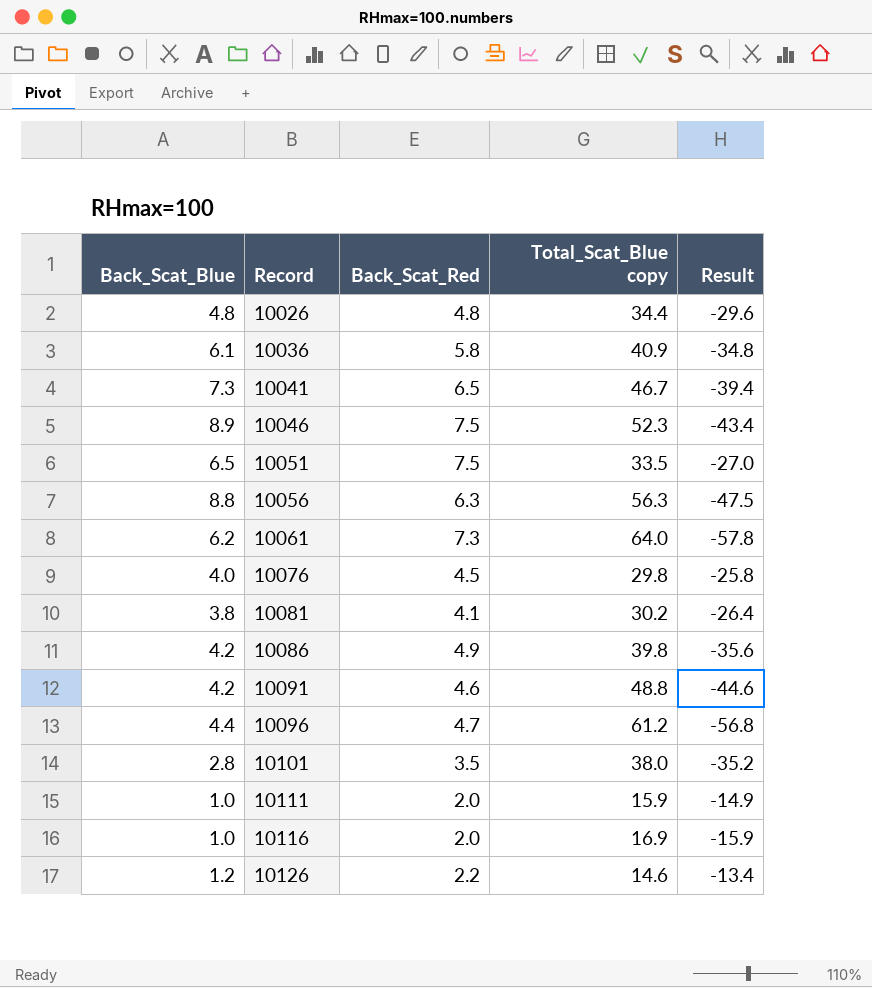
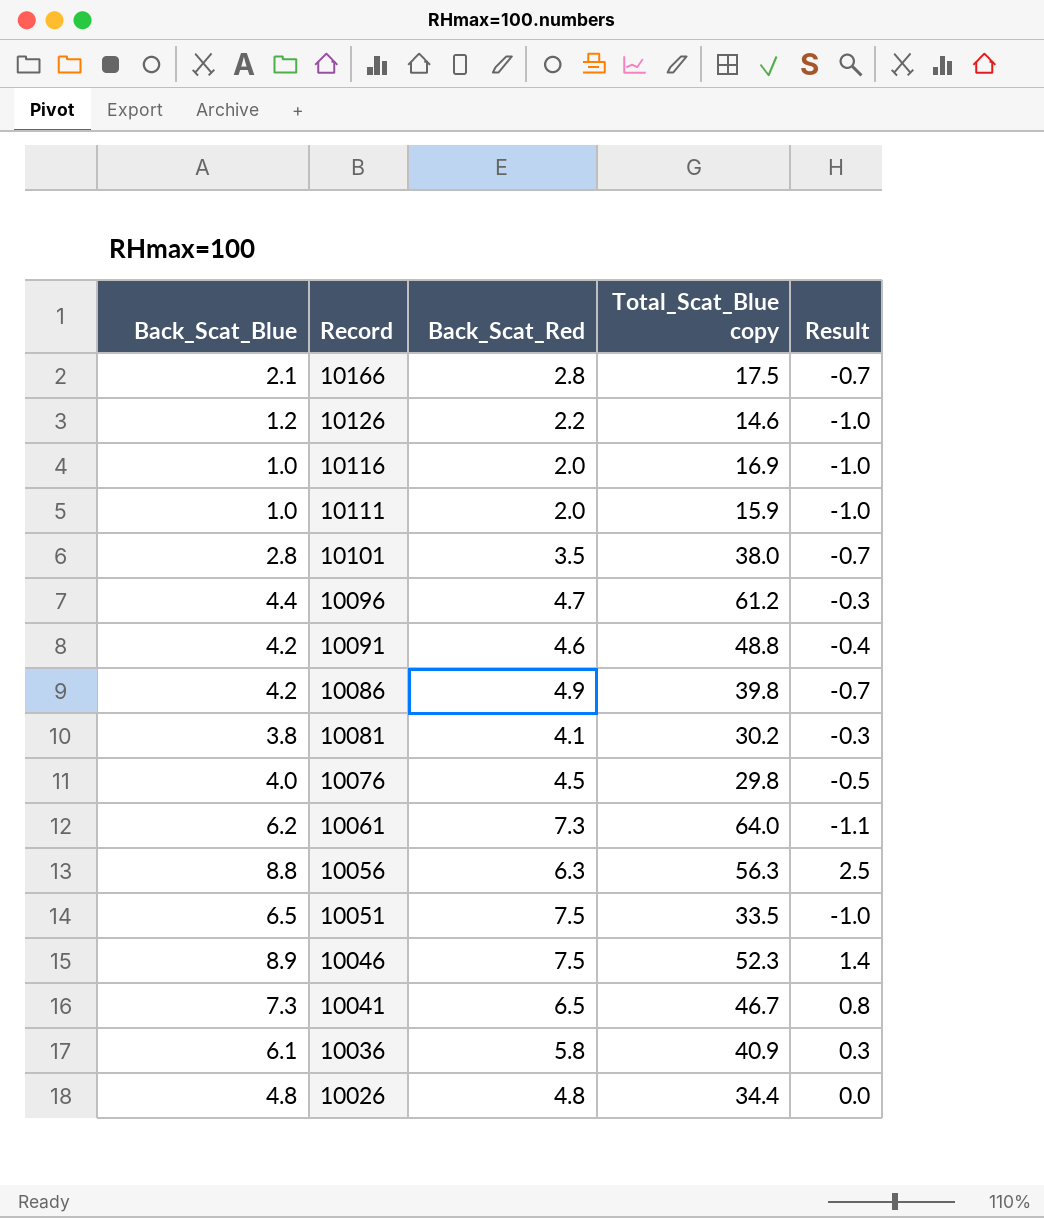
row order: Record ascending -> Record descending
column Result | formula: [Back_Scat_Blue] - [Total_Scat_Blue copy] -> [Back_Scat_Blue] - [Back_Scat_Red]
row 10166: none -> 2.1 | 2.8 | 17.5 | -0.7

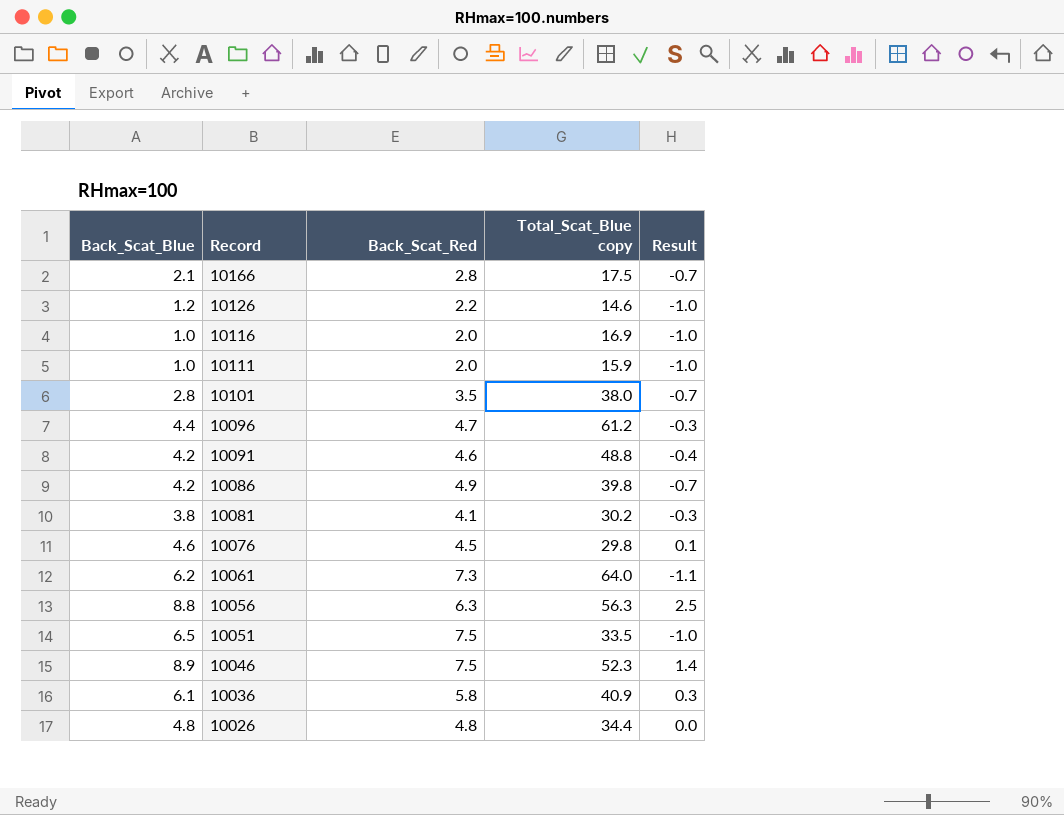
row 10041: 7.3 | 6.5 | 46.7 | 0.8 -> none
10076 | Back_Scat_Blue: 4.0 -> 4.6
10076 | Result: -0.5 -> 0.1

